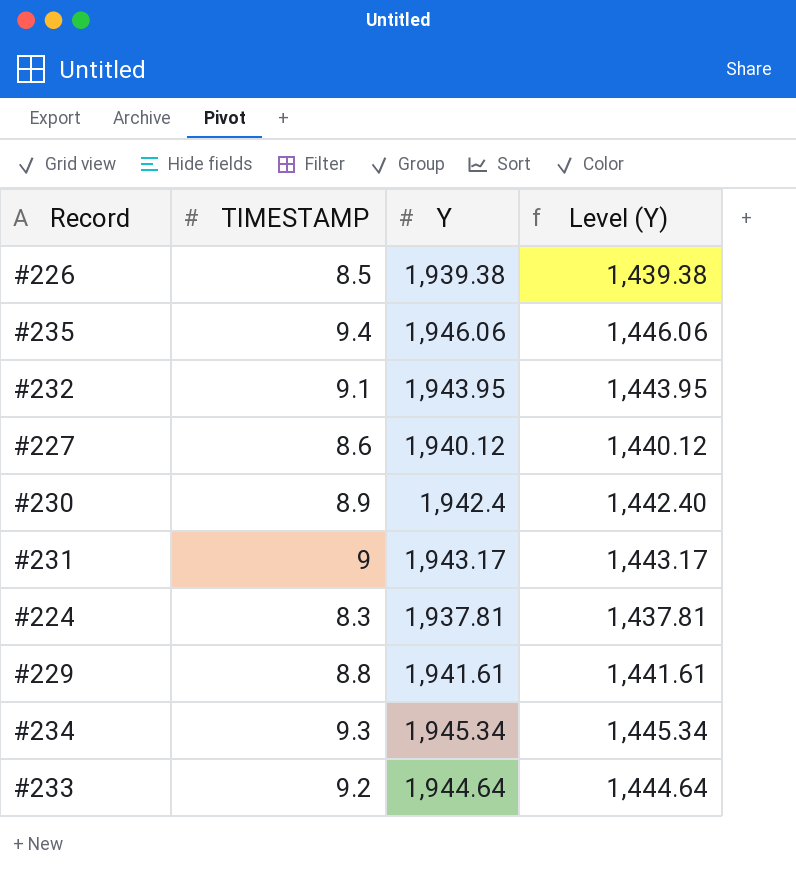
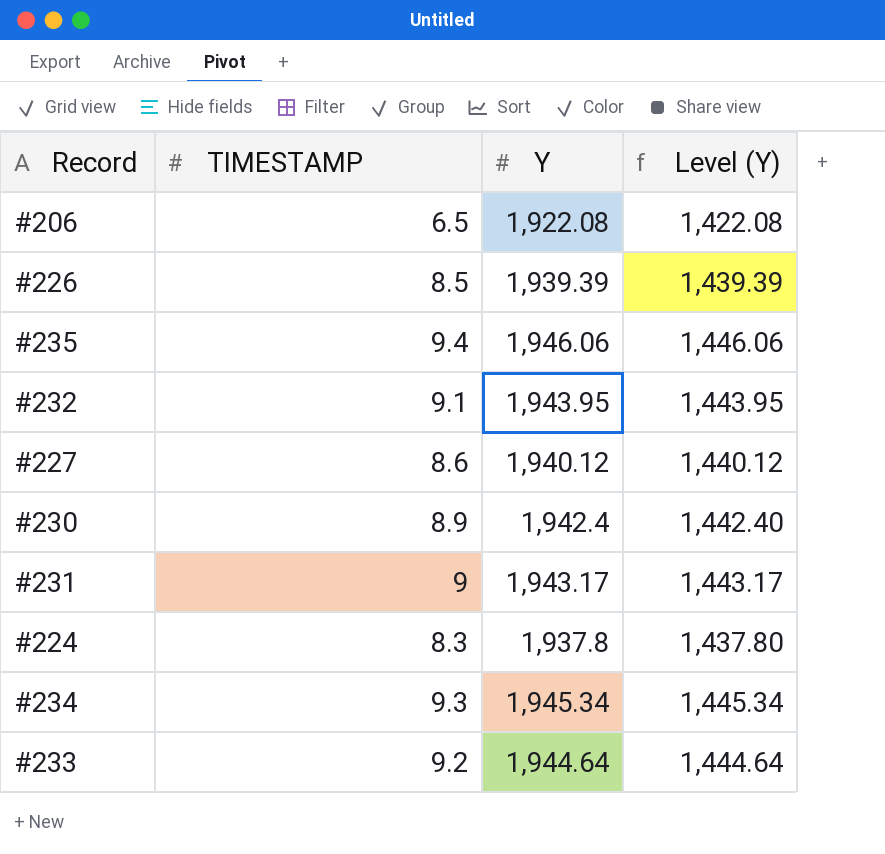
row #229: 8.8 | 1,941.61 | 1,441.61 -> none
row #206: none -> 6.5 | 1,922.08 | 1,422.08
#226 | Y: 1,939.38 -> 1,939.39
#226 | Level (Y): 1,439.38 -> 1,439.39
#224 | Y: 1,937.81 -> 1,937.8
#224 | Level (Y): 1,437.81 -> 1,437.80

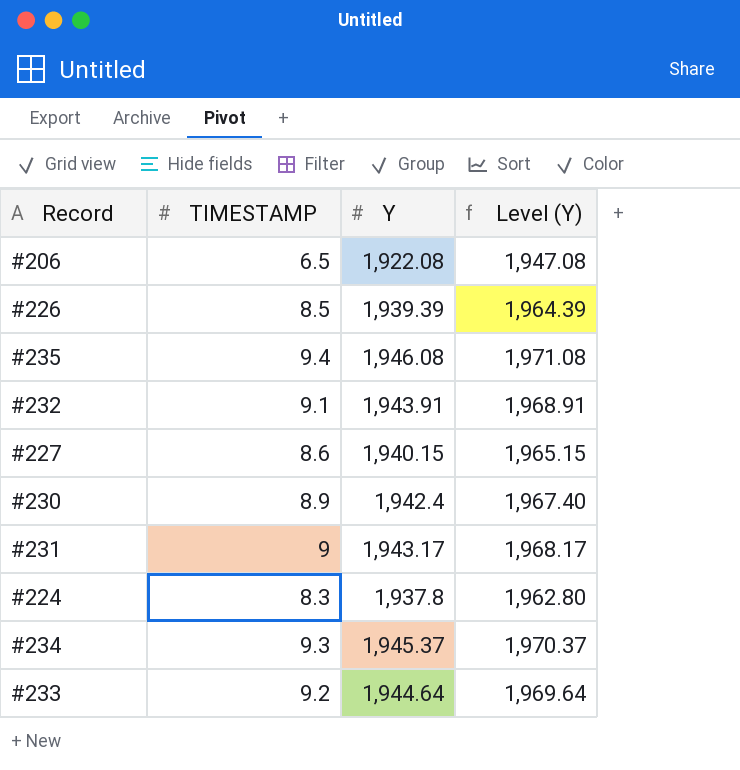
column Level (Y) | formula: [Y] - 500 -> [Y] + 25
#235 | Y: 1,946.06 -> 1,946.08
#232 | Y: 1,943.95 -> 1,943.91
#227 | Y: 1,940.12 -> 1,940.15
#234 | Y: 1,945.34 -> 1,945.37

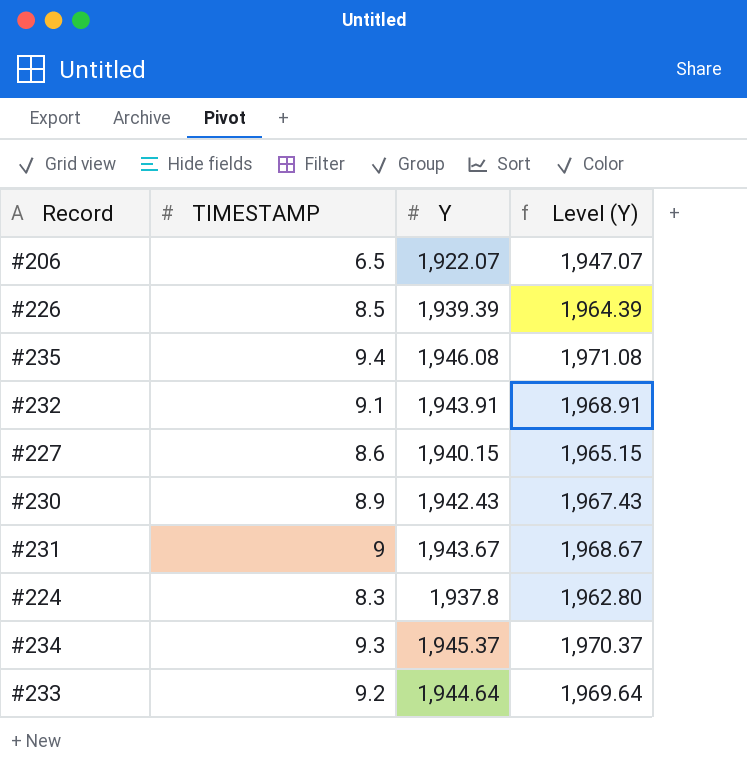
#206 | Y: 1,922.08 -> 1,922.07
#206 | Level (Y): 1,947.08 -> 1,947.07
#230 | Y: 1,942.4 -> 1,942.43
#230 | Level (Y): 1,967.40 -> 1,967.43
#231 | Y: 1,943.17 -> 1,943.67
#231 | Level (Y): 1,968.17 -> 1,968.67

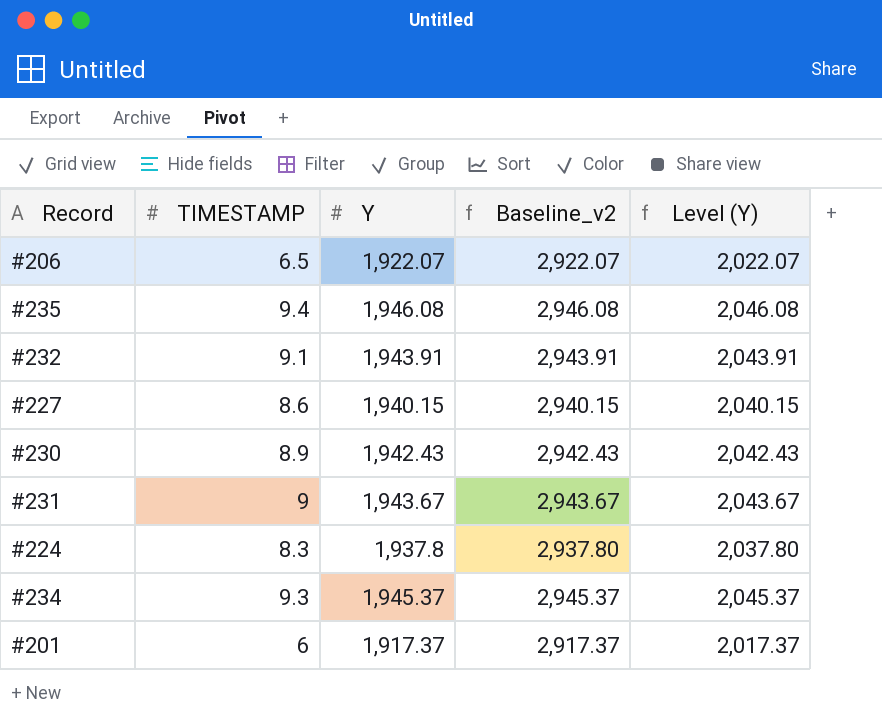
column Baseline_v2 | formula: none -> [Y] + 1000
column Level (Y) | formula: [Y] + 25 -> [Y] + 100
row #226: 8.5 | 1,939.39 | 1,964.39 -> none
row #233: 9.2 | 1,944.64 | 1,969.64 -> none
row #201: none -> 6 | 1,917.37 | 2,917.37 | 2,017.37

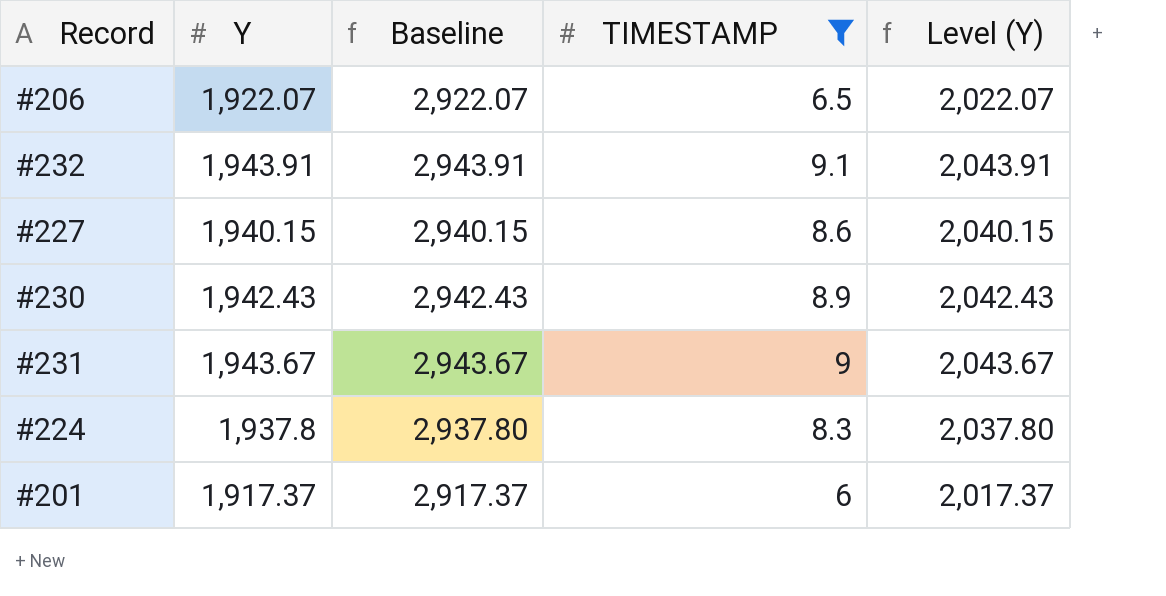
filter: none -> TIMESTAMP <= 9.1
column name: Baseline_v2 -> Baseline
column TIMESTAMP | position: 2 -> 4

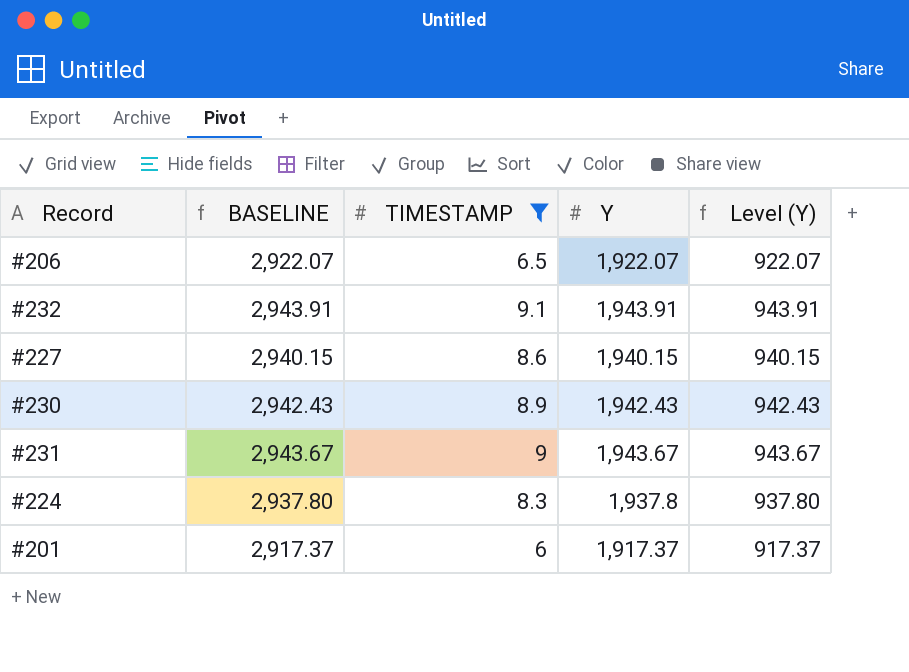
column name: Baseline -> BASELINE
column Y | position: 2 -> 4
column Level (Y) | formula: [Y] + 100 -> [Y] - 1000

